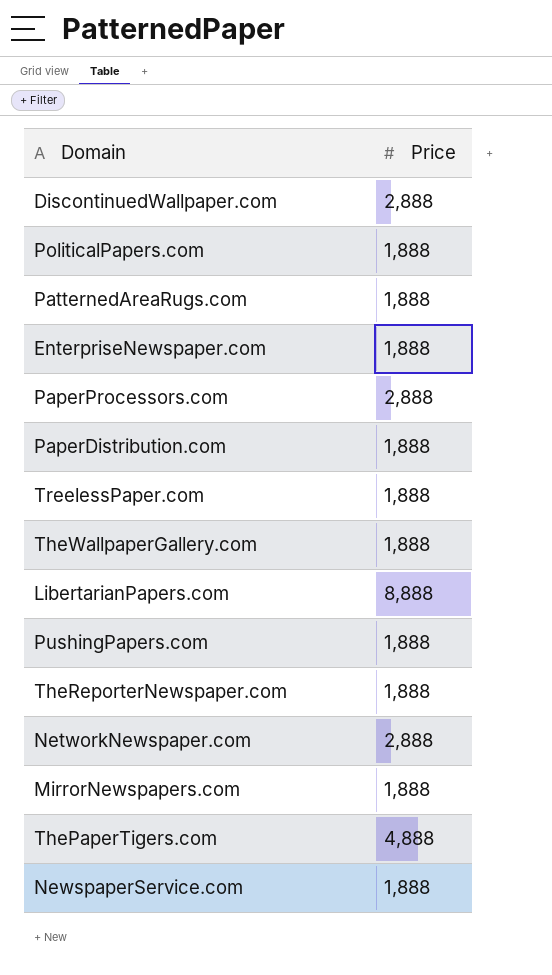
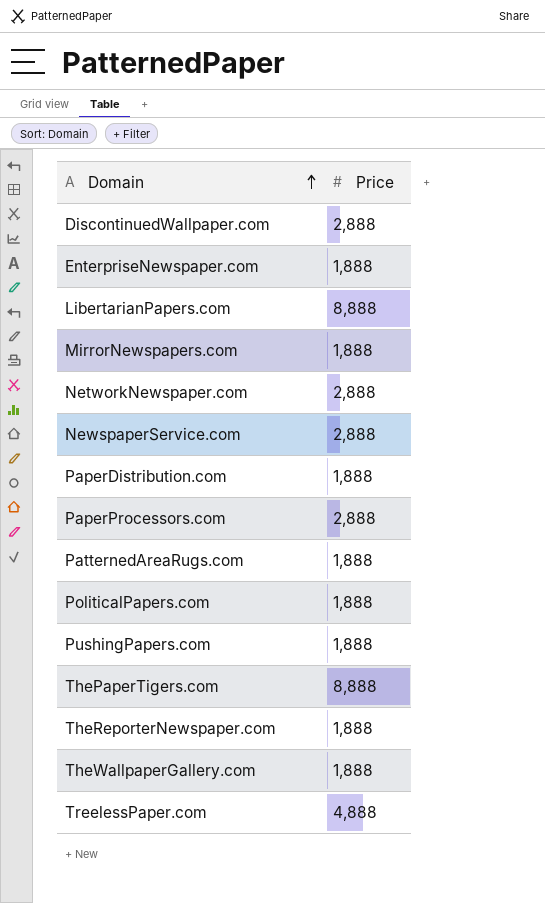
row order: none -> Domain ascending
NewspaperService.com | Price: 1,888 -> 2,888
ThePaperTigers.com | Price: 4,888 -> 8,888
TreelessPaper.com | Price: 1,888 -> 4,888

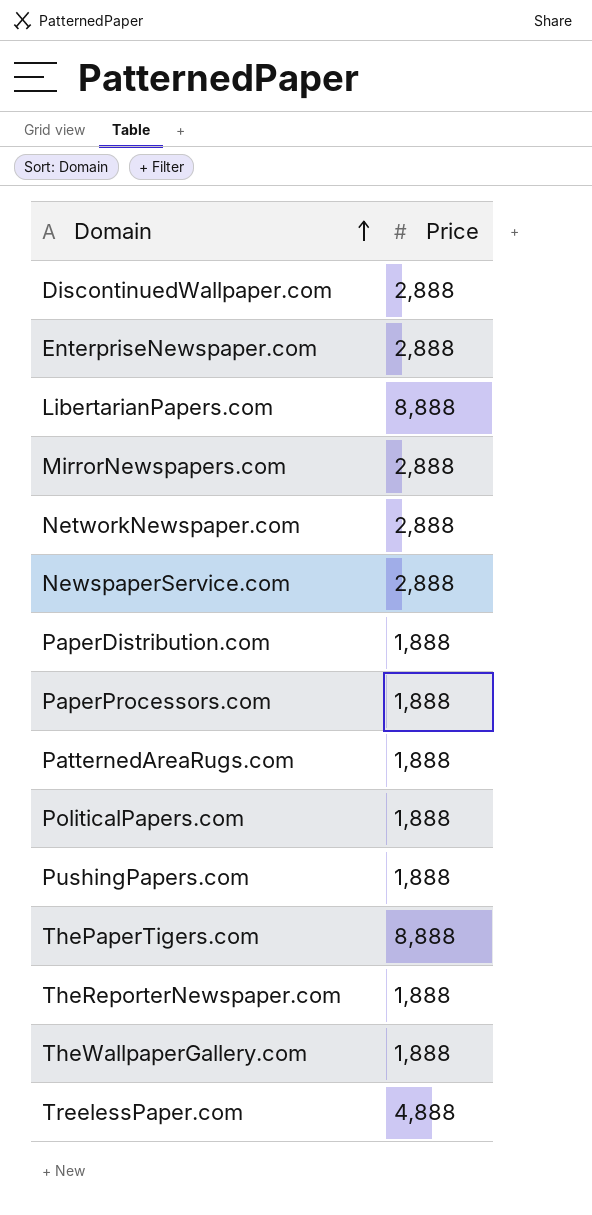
EnterpriseNewspaper.com | Price: 1,888 -> 2,888
MirrorNewspapers.com | Price: 1,888 -> 2,888
PaperProcessors.com | Price: 2,888 -> 1,888

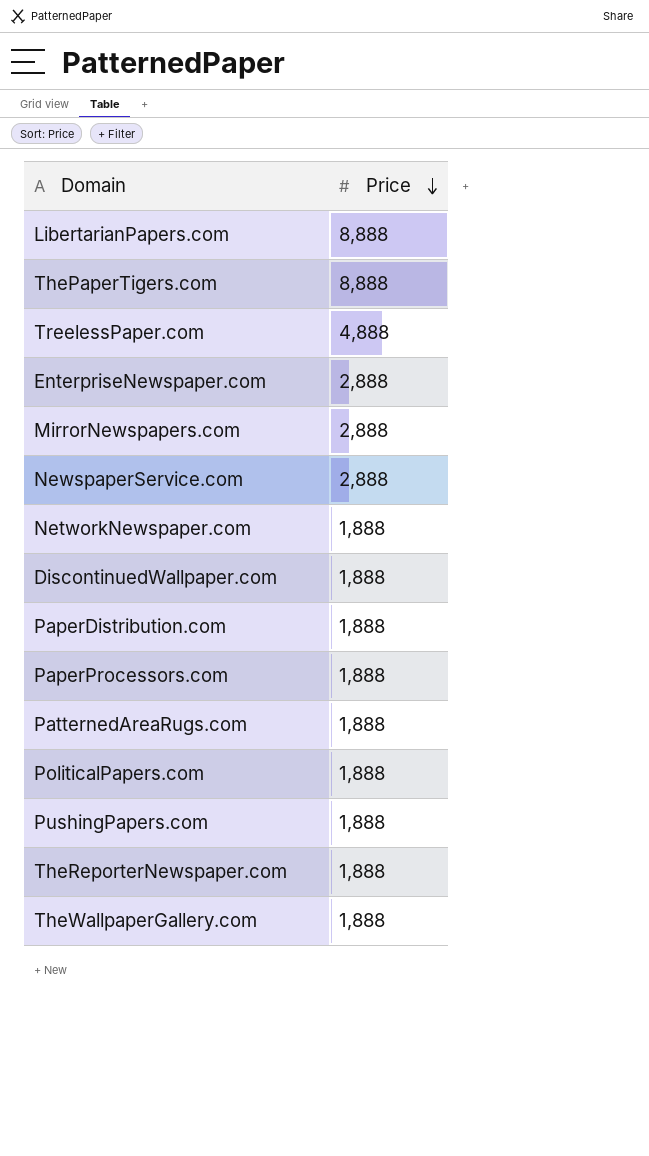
row order: Domain ascending -> Price descending
NetworkNewspaper.com | Price: 2,888 -> 1,888
DiscontinuedWallpaper.com | Price: 2,888 -> 1,888

